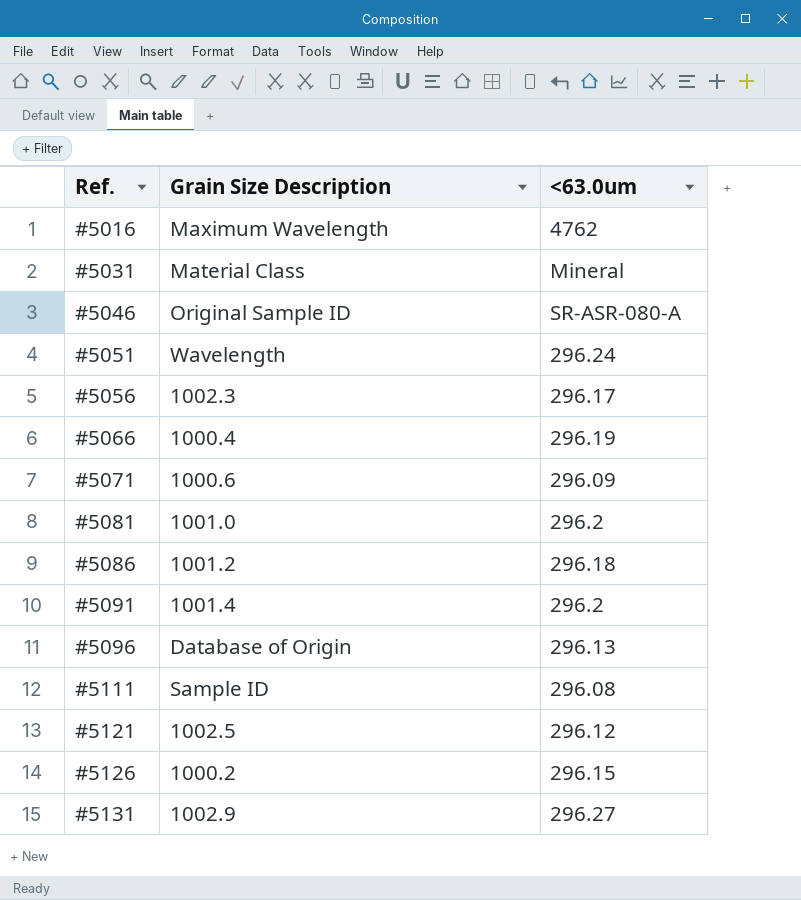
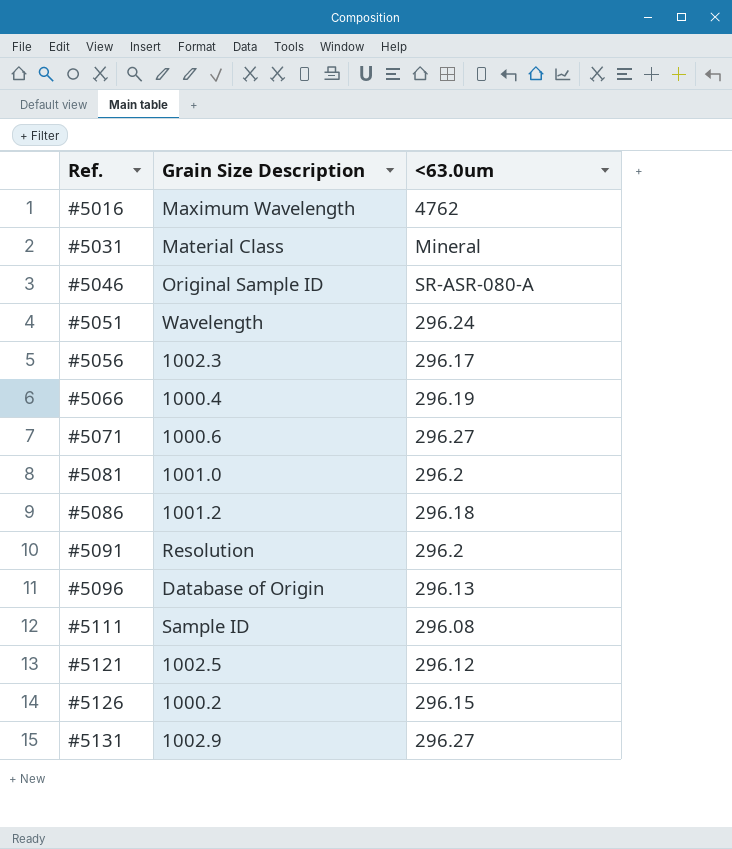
#5071 | <63.0um: 296.09 -> 296.27
#5091 | Grain Size Description: 1001.4 -> Resolution

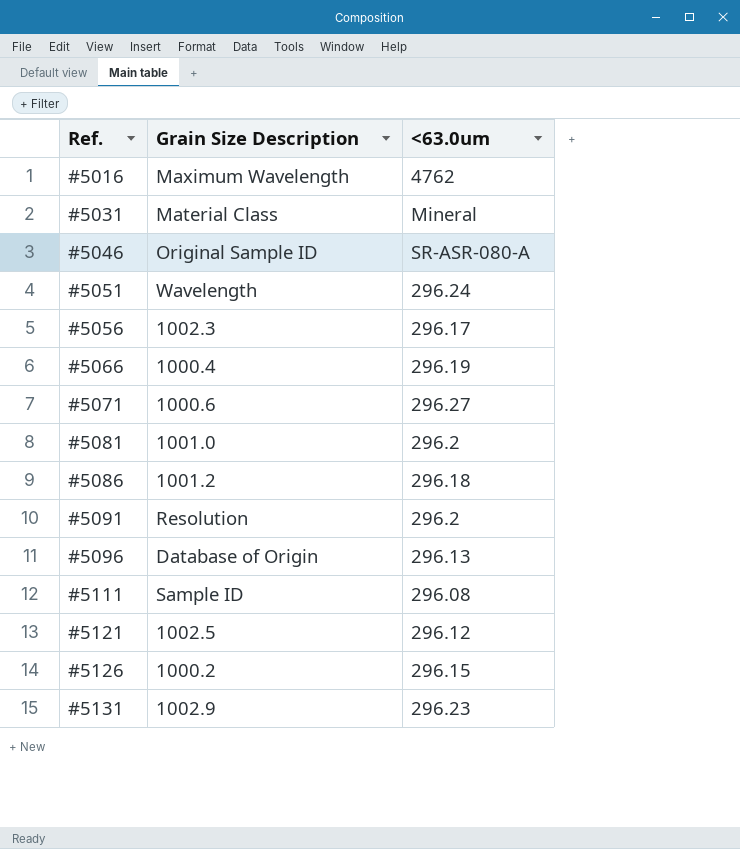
#5131 | <63.0um: 296.27 -> 296.23

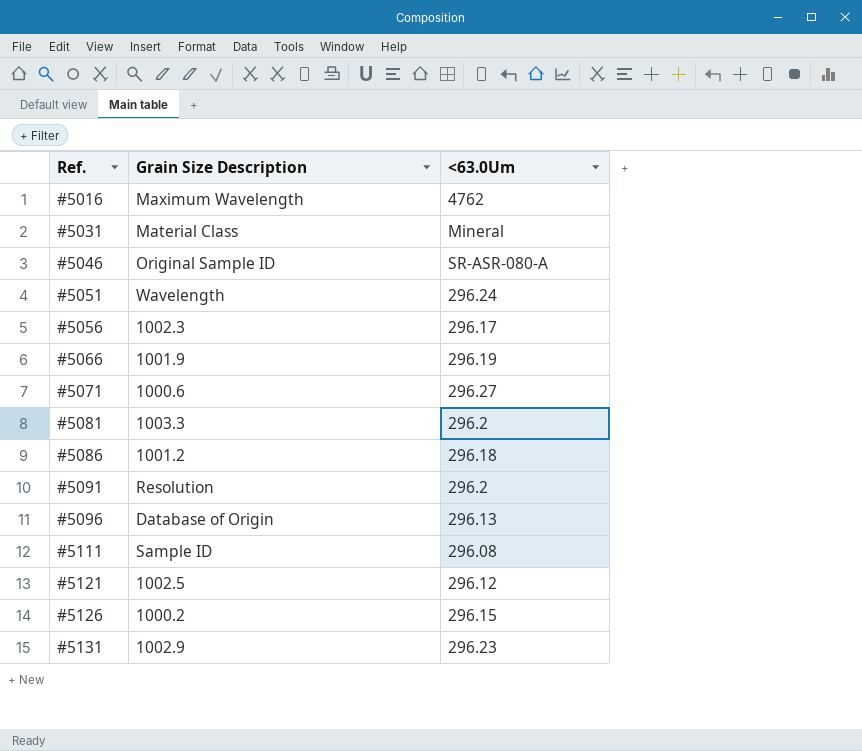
column name: <63.0um -> <63.0Um
#5066 | Grain Size Description: 1000.4 -> 1001.9
#5081 | Grain Size Description: 1001.0 -> 1003.3

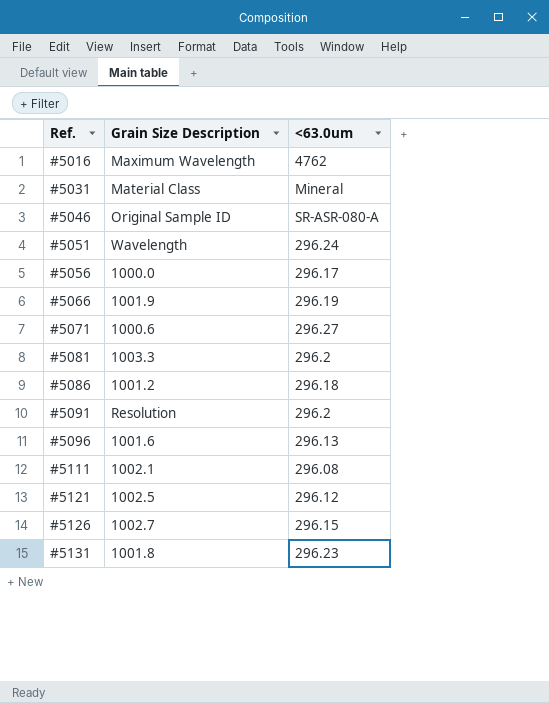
column name: <63.0Um -> <63.0um
#5056 | Grain Size Description: 1002.3 -> 1000.0
#5096 | Grain Size Description: Database of Origin -> 1001.6
#5111 | Grain Size Description: Sample ID -> 1002.1
#5126 | Grain Size Description: 1000.2 -> 1002.7
#5131 | Grain Size Description: 1002.9 -> 1001.8

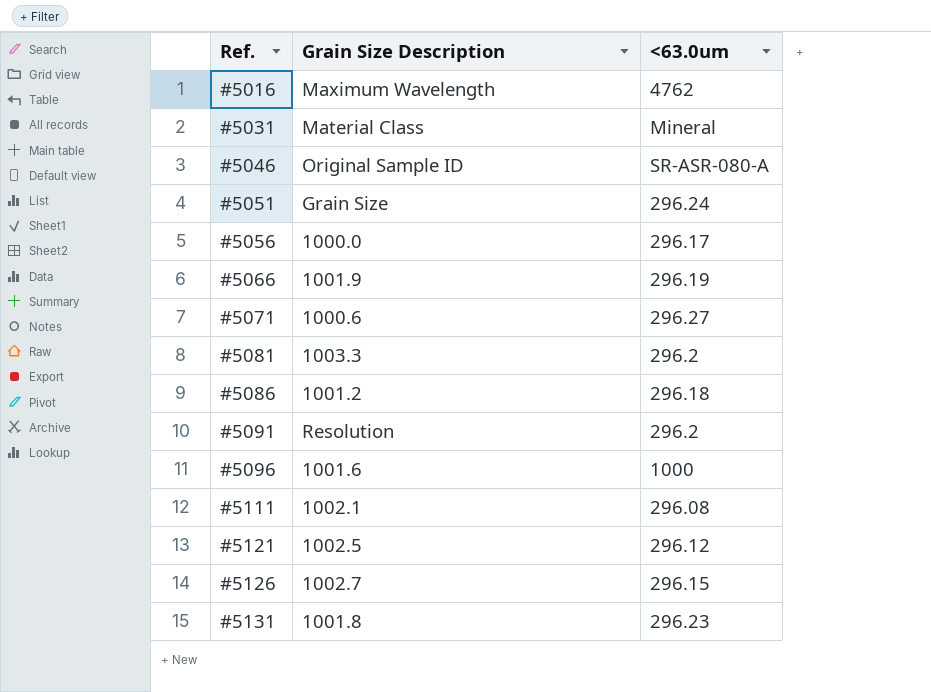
#5051 | Grain Size Description: Wavelength -> Grain Size
#5096 | <63.0um: 296.13 -> 1000

